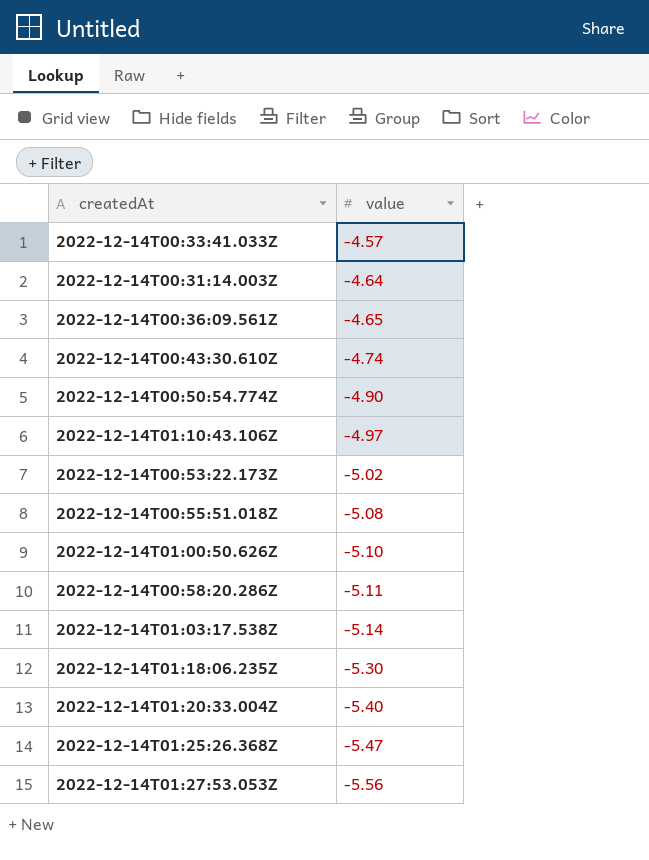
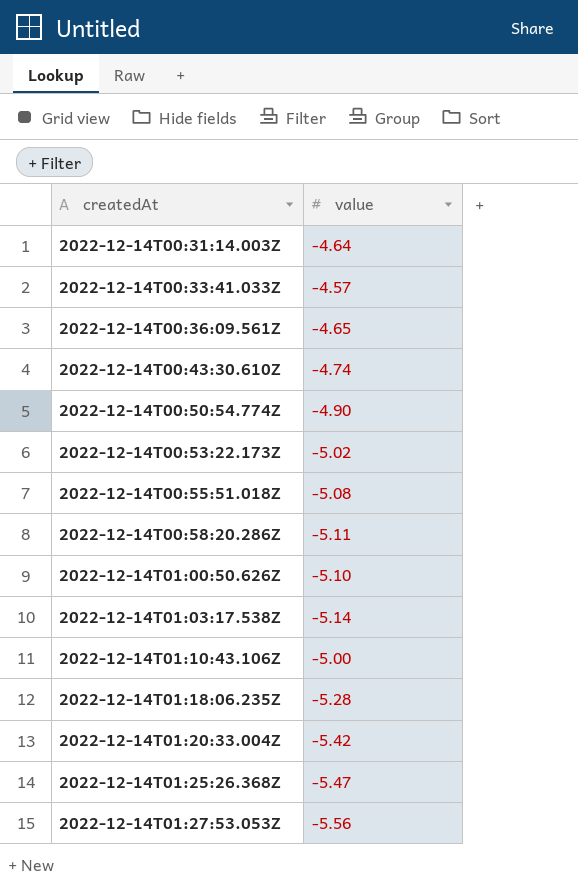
row order: value descending -> createdAt ascending
2022-12-14T01:10:43.106Z | value: -4.97 -> -5.00
2022-12-14T01:18:06.235Z | value: -5.30 -> -5.28
2022-12-14T01:20:33.004Z | value: -5.40 -> -5.42

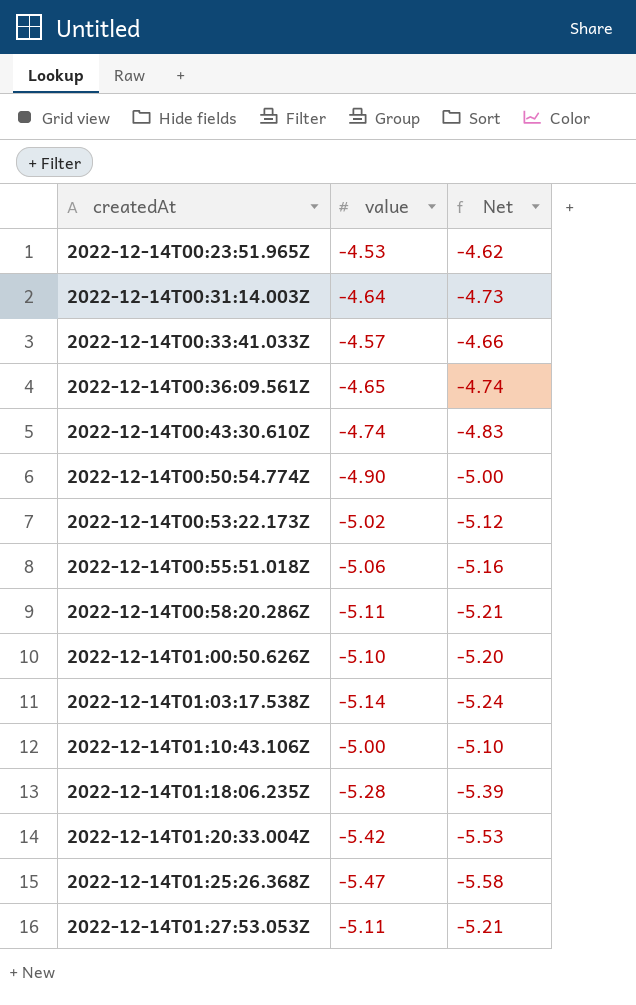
column Net | formula: none -> [value] * 1.02
row 2022-12-14T00:23:51.965Z: none -> -4.53 | -4.62
2022-12-14T00:55:51.018Z | value: -5.08 -> -5.06
2022-12-14T01:27:53.053Z | value: -5.56 -> -5.11

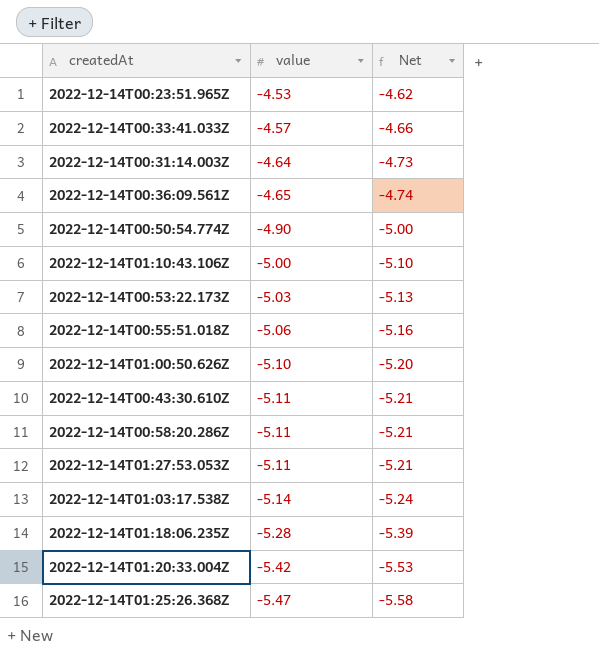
row order: createdAt ascending -> value descending
2022-12-14T00:53:22.173Z | value: -5.02 -> -5.03
2022-12-14T00:53:22.173Z | Net: -5.12 -> -5.13
2022-12-14T00:43:30.610Z | value: -4.74 -> -5.11
2022-12-14T00:43:30.610Z | Net: -4.83 -> -5.21

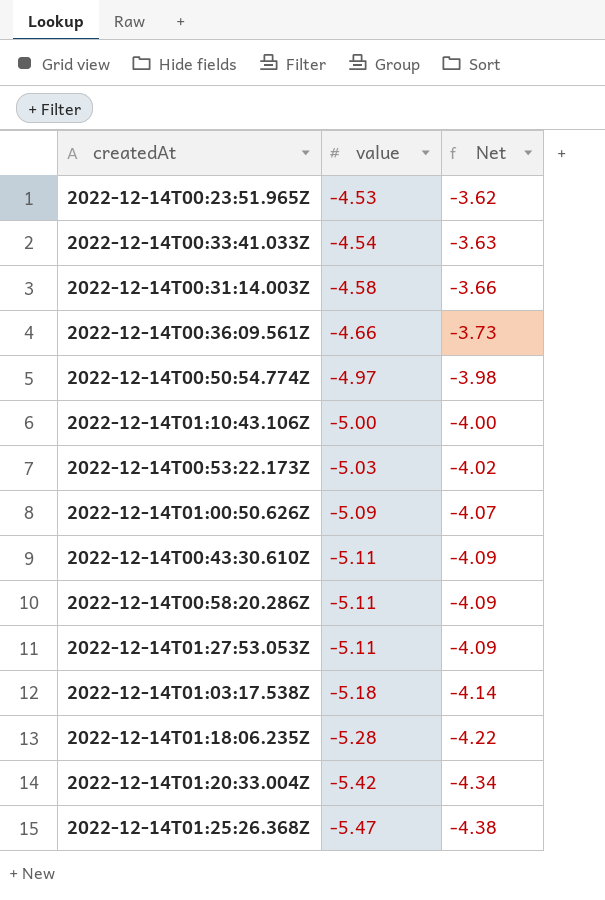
column Net | formula: [value] * 1.02 -> [value] * 0.8
row 2022-12-14T00:55:51.018Z: -5.06 | -5.16 -> none
2022-12-14T00:33:41.033Z | value: -4.57 -> -4.54
2022-12-14T00:31:14.003Z | value: -4.64 -> -4.58
2022-12-14T00:36:09.561Z | value: -4.65 -> -4.66
2022-12-14T00:50:54.774Z | value: -4.90 -> -4.97
2022-12-14T01:00:50.626Z | value: -5.10 -> -5.09
2022-12-14T01:03:17.538Z | value: -5.14 -> -5.18

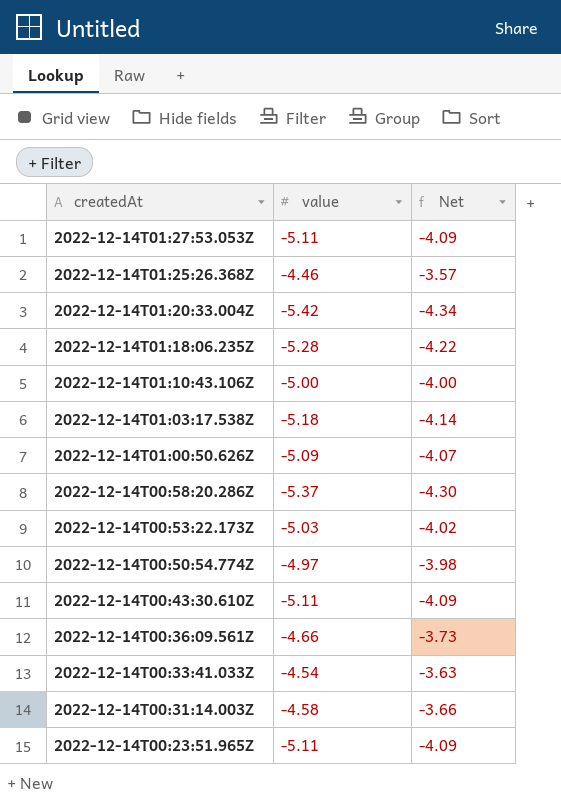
row order: value descending -> createdAt descending
2022-12-14T01:25:26.368Z | value: -5.47 -> -4.46
2022-12-14T01:25:26.368Z | Net: -4.38 -> -3.57
2022-12-14T00:58:20.286Z | value: -5.11 -> -5.37
2022-12-14T00:58:20.286Z | Net: -4.09 -> -4.30
2022-12-14T00:23:51.965Z | value: -4.53 -> -5.11
2022-12-14T00:23:51.965Z | Net: -3.62 -> -4.09

